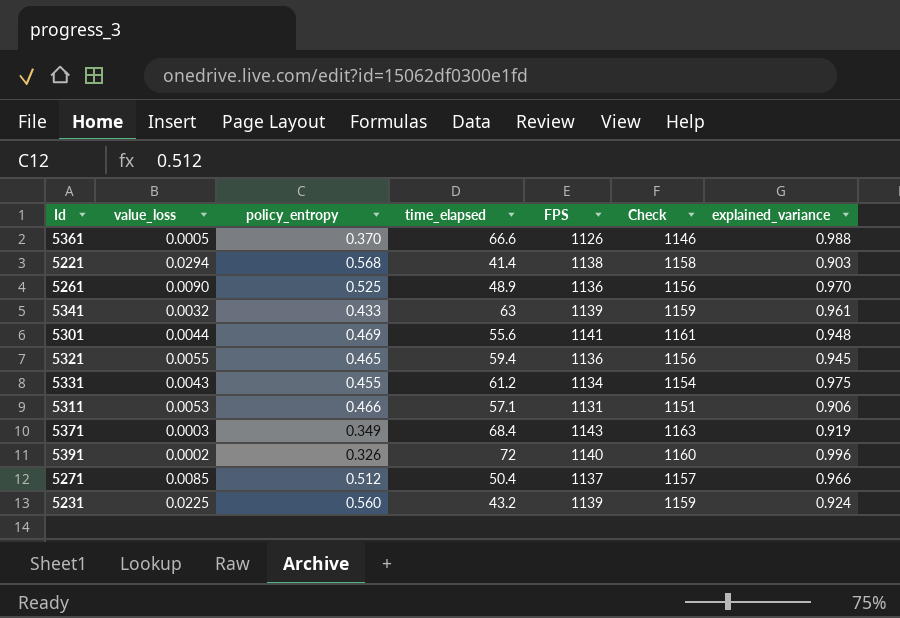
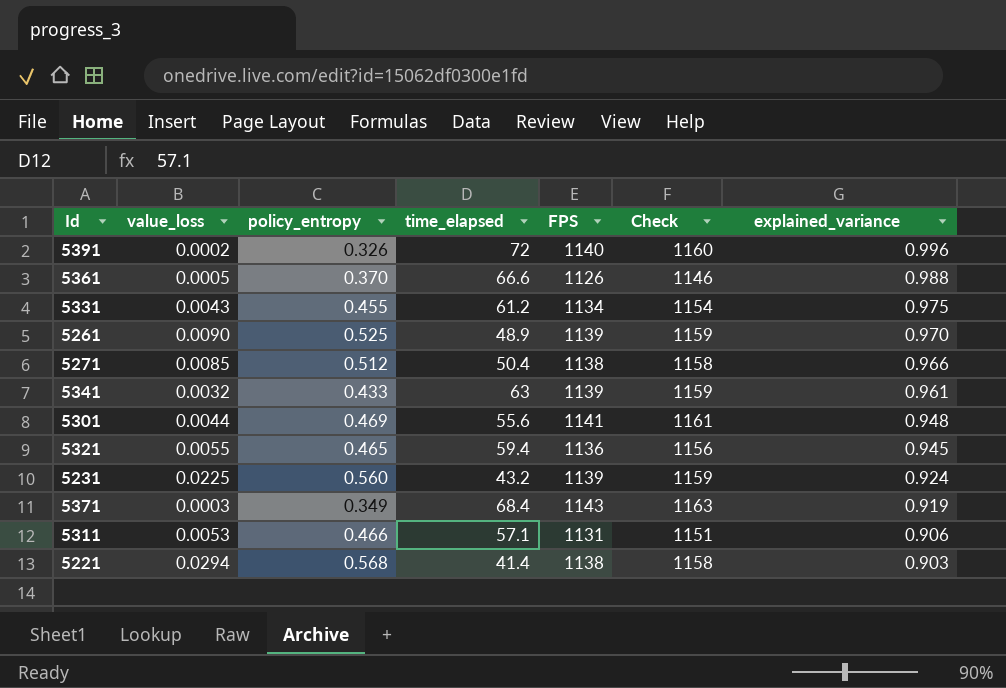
row order: none -> explained_variance descending
5261 | FPS: 1136 -> 1139
5261 | Check: 1156 -> 1159
5271 | FPS: 1137 -> 1138
5271 | Check: 1157 -> 1158

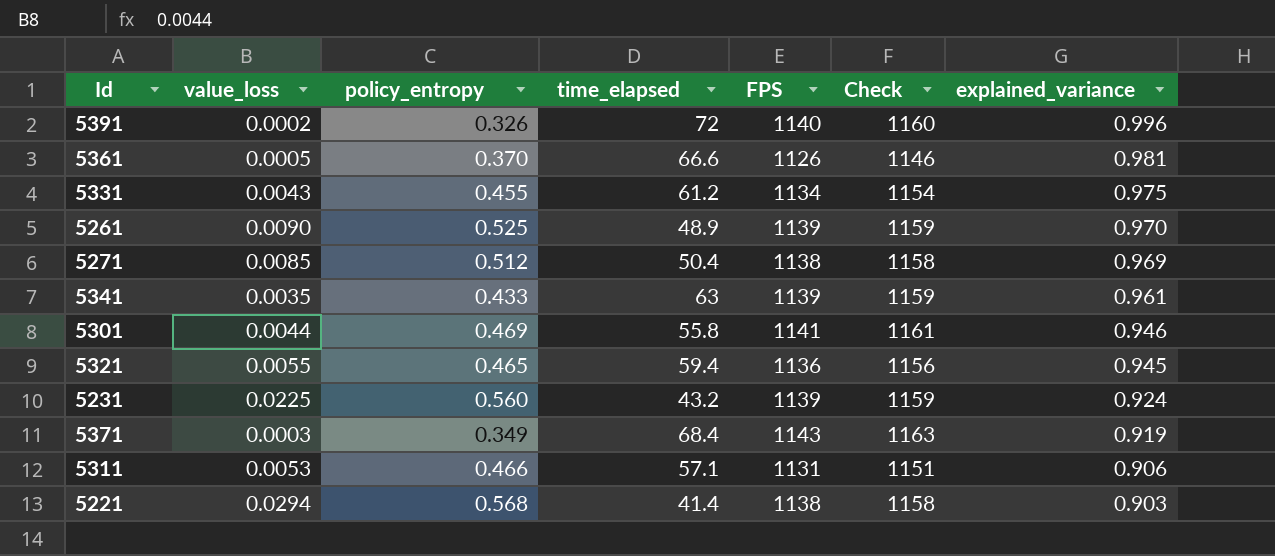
5361 | explained_variance: 0.988 -> 0.981
5271 | explained_variance: 0.966 -> 0.969
5341 | value_loss: 0.0032 -> 0.0035
5301 | time_elapsed: 55.6 -> 55.8
5301 | explained_variance: 0.948 -> 0.946

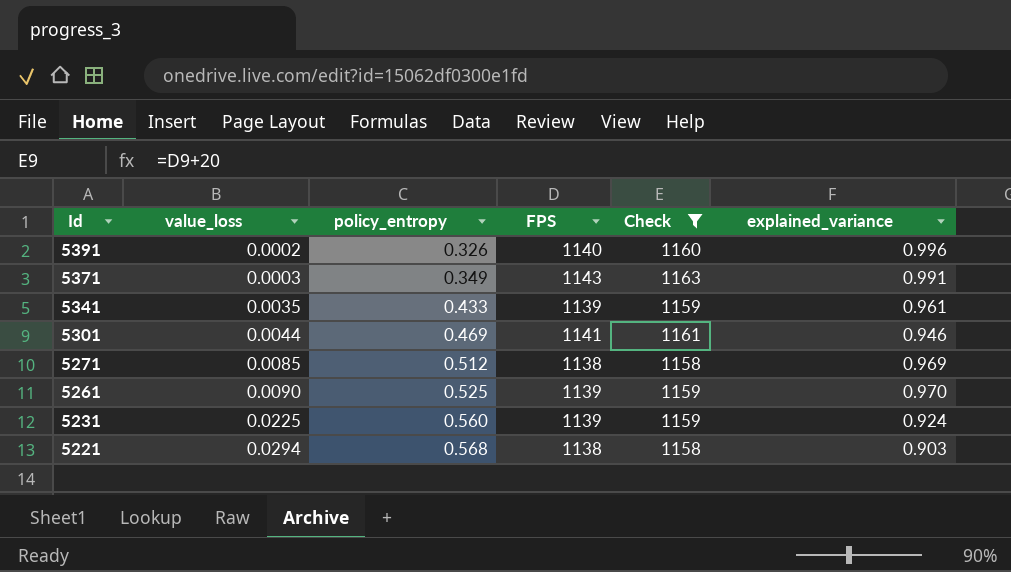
filter: none -> Check >= 1158
row order: explained_variance descending -> Id descending
column time_elapsed | position: 4 -> none
5371 | explained_variance: 0.919 -> 0.991

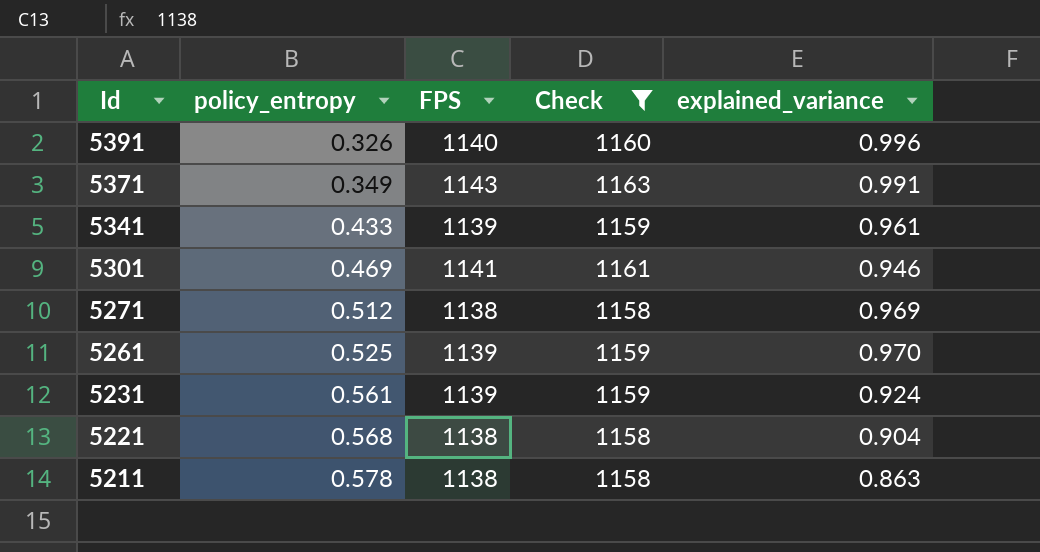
column value_loss | position: 2 -> none
5231 | policy_entropy: 0.560 -> 0.561
5221 | explained_variance: 0.903 -> 0.904
row 5211: none -> 0.578 | 1138 | 1158 | 0.863

